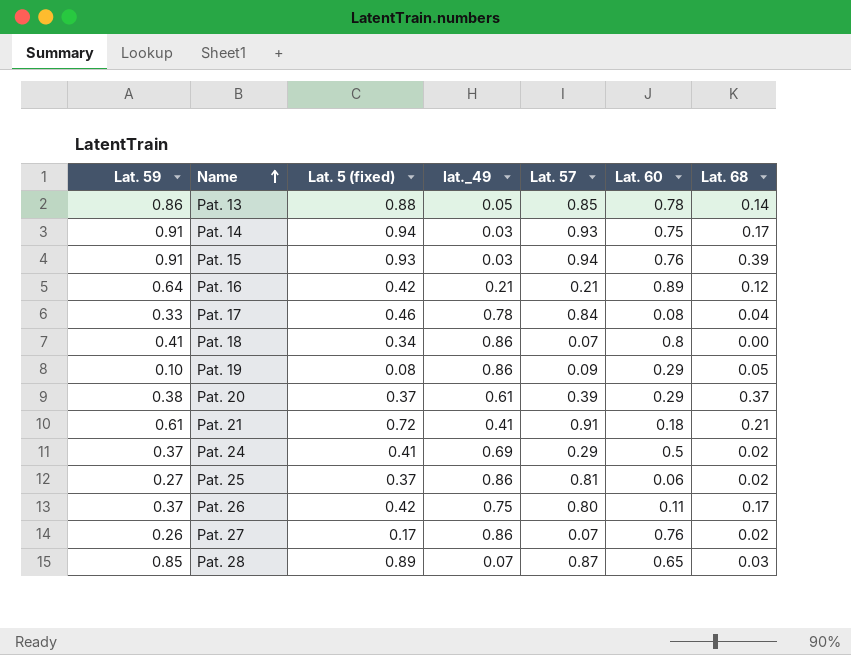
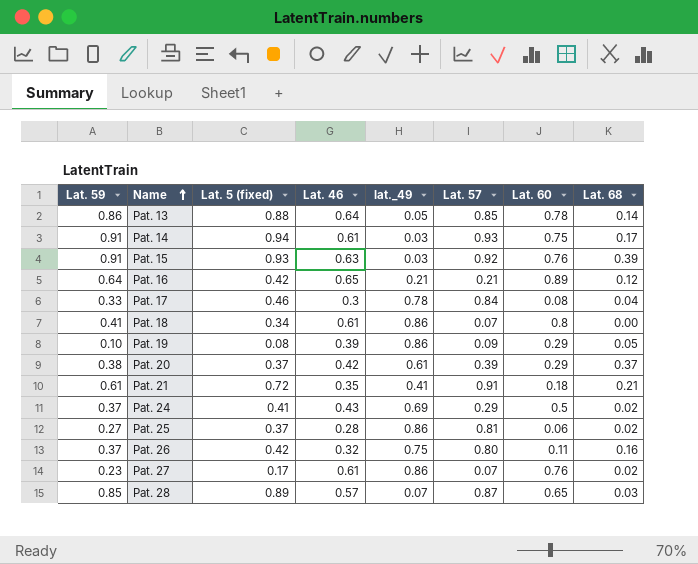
column Lat. 46 | position: none -> 4
Pat. 15 | Lat. 57: 0.94 -> 0.92
Pat. 26 | Lat. 68: 0.17 -> 0.16
Pat. 27 | Lat. 59: 0.26 -> 0.23

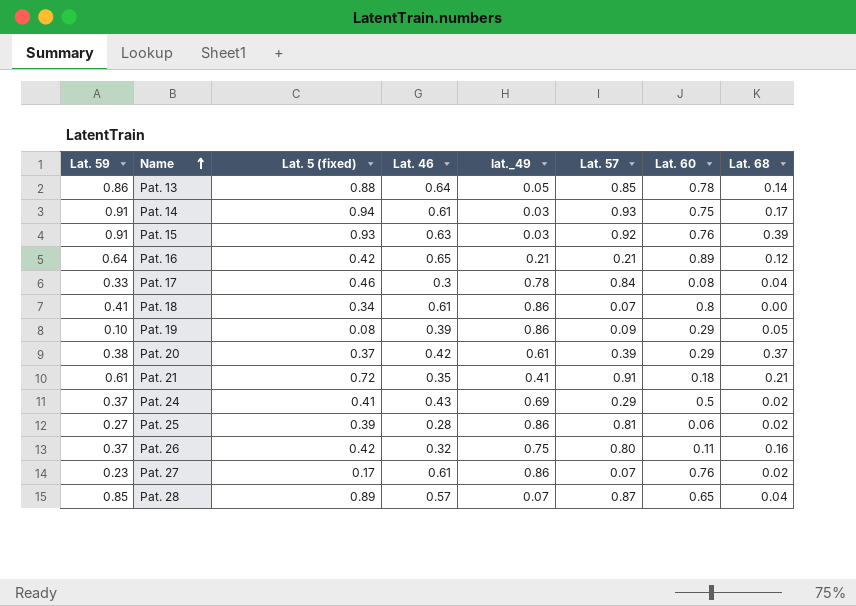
Pat. 25 | Lat. 5 (fixed): 0.37 -> 0.39
Pat. 28 | Lat. 68: 0.03 -> 0.04

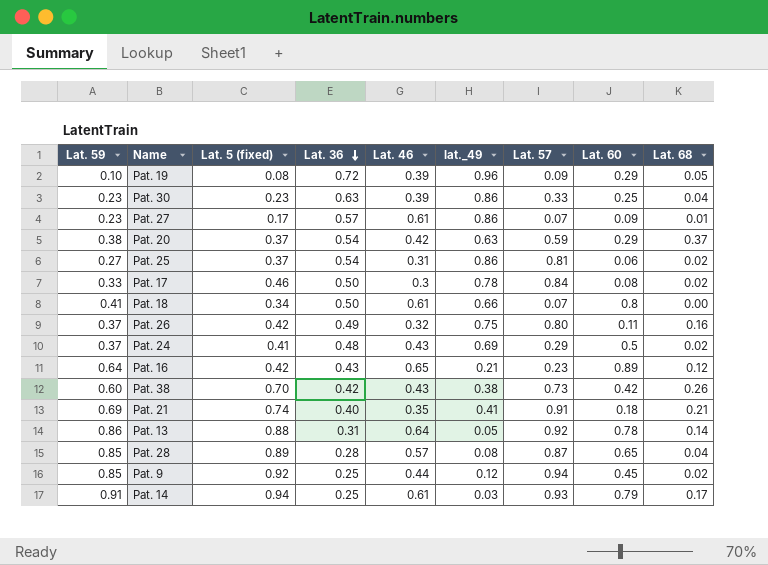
row order: Name ascending -> Lat. 36 descending
column Lat. 36 | position: none -> 4
row Pat. 15: 0.91 | 0.93 | 0.63 | 0.03 | 0.92 | 0.76 | 0.39 -> none
Pat. 19 | lat._49: 0.86 -> 0.96
row Pat. 30: none -> 0.23 | 0.23 | 0.63 | 0.39 | 0.86 | 0.33 | 0.25 | 0.04
Pat. 27 | Lat. 60: 0.76 -> 0.09
Pat. 27 | Lat. 68: 0.02 -> 0.01
Pat. 20 | lat._49: 0.61 -> 0.63
Pat. 20 | Lat. 57: 0.39 -> 0.59
Pat. 25 | Lat. 5 (fixed): 0.39 -> 0.37
Pat. 25 | Lat. 46: 0.28 -> 0.31
Pat. 17 | Lat. 68: 0.04 -> 0.02
Pat. 18 | lat._49: 0.86 -> 0.66
Pat. 16 | Lat. 57: 0.21 -> 0.23
row Pat. 38: none -> 0.60 | 0.70 | 0.42 | 0.43 | 0.38 | 0.73 | 0.42 | 0.26
Pat. 21 | Lat. 59: 0.61 -> 0.69
Pat. 21 | Lat. 5 (fixed): 0.72 -> 0.74
Pat. 13 | Lat. 57: 0.85 -> 0.92
Pat. 28 | lat._49: 0.07 -> 0.08
row Pat. 9: none -> 0.85 | 0.92 | 0.25 | 0.44 | 0.12 | 0.94 | 0.45 | 0.02
Pat. 14 | Lat. 60: 0.75 -> 0.79

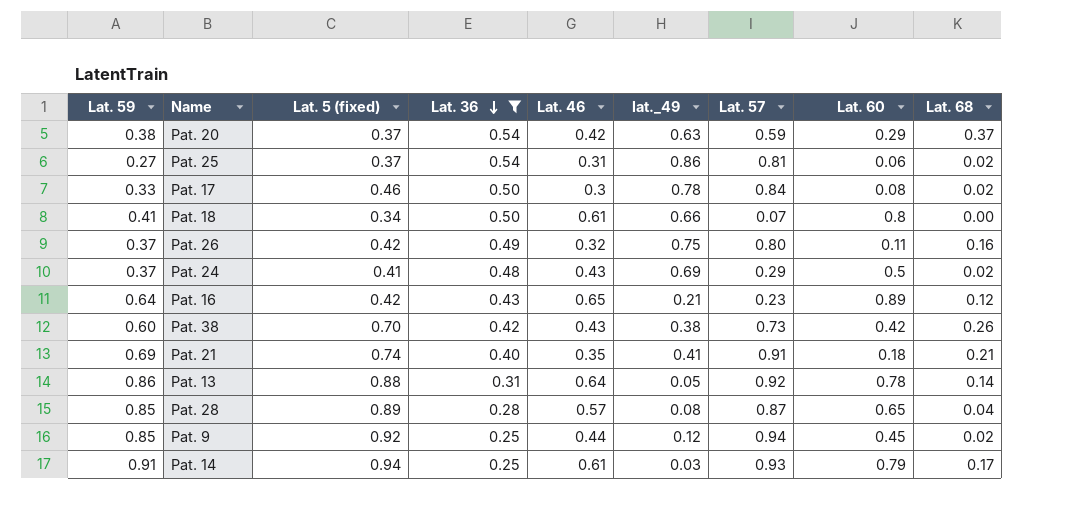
filter: none -> Lat. 36 <= 0.54

